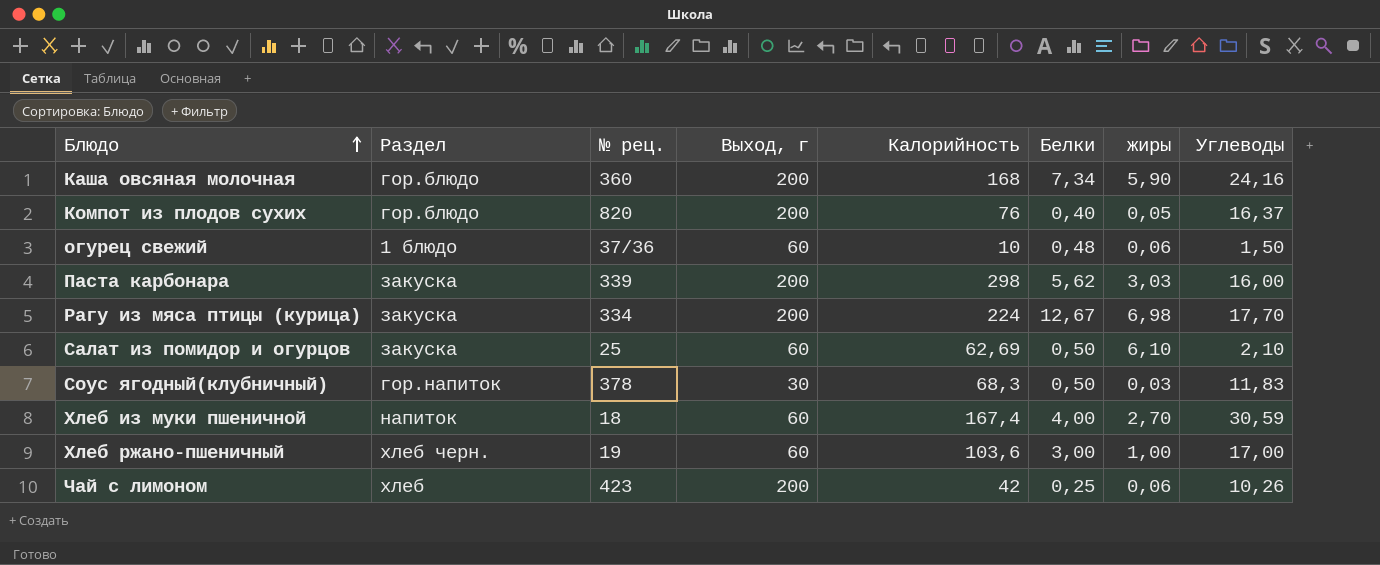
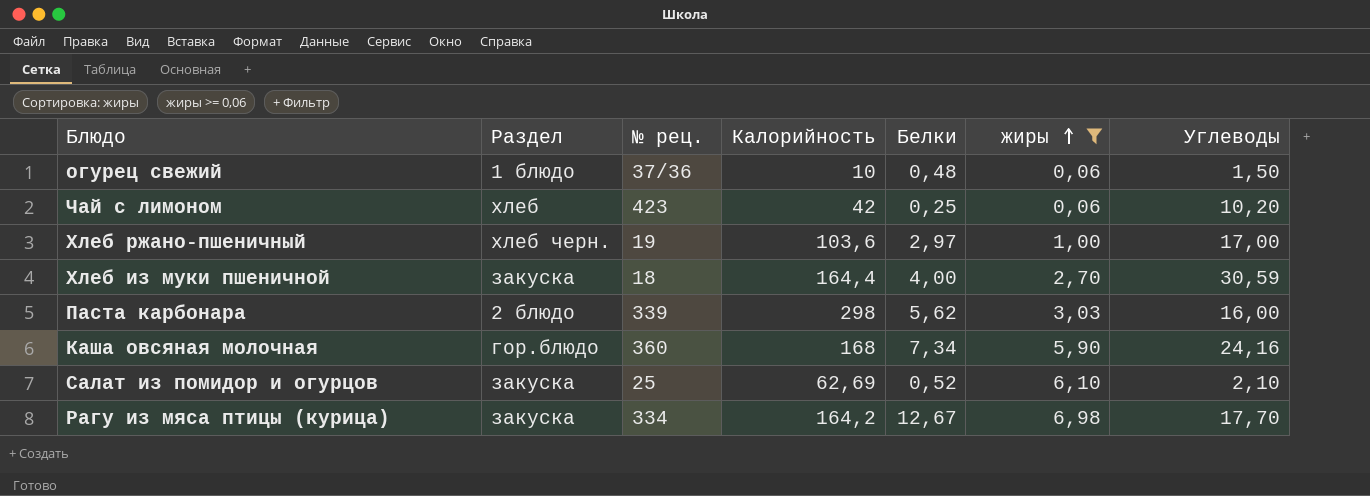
filter: none -> жиры >= 0,06
row order: Блюдо ascending -> жиры ascending
column Выход, г | position: 4 -> none
Чай с лимоном | Углеводы: 10,26 -> 10,20
Хлеб ржано-пшеничный | Белки: 3,00 -> 2,97
Хлеб из муки пшеничной | Раздел: напиток -> закуска
Хлеб из муки пшеничной | Калорийность: 167,4 -> 164,4
Паста карбонара | Раздел: закуска -> 2 блюдо
Салат из помидор и огурцов | Белки: 0,50 -> 0,52
Рагу из мяса птицы (курица) | Калорийность: 224 -> 164,2

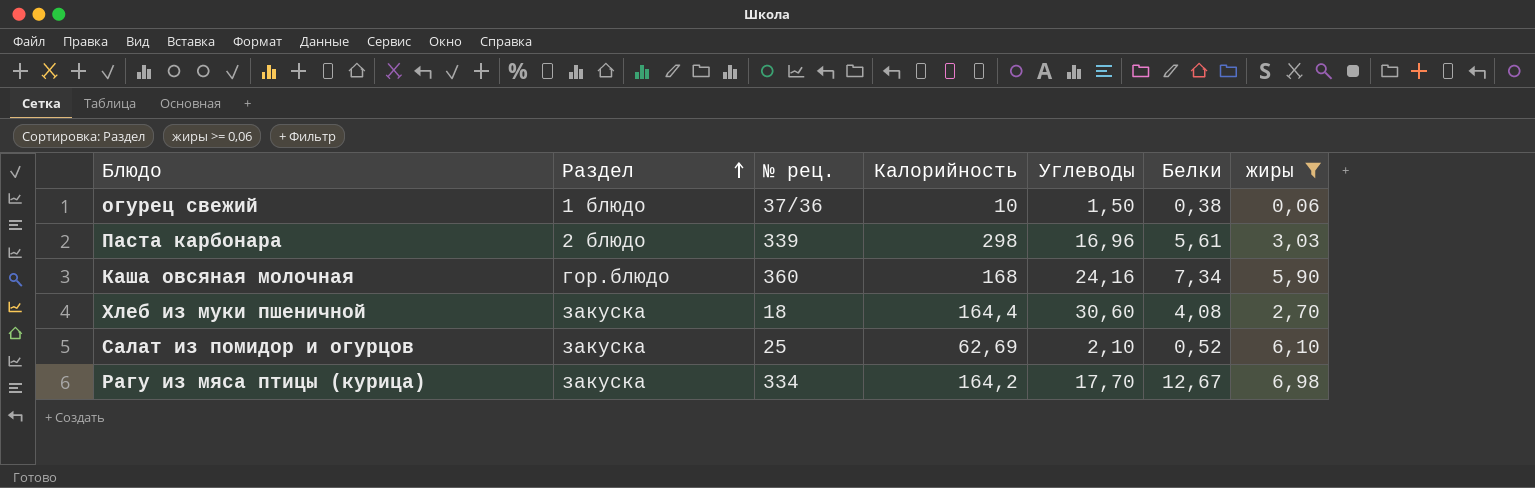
row order: жиры ascending -> Раздел ascending
column Углеводы | position: 7 -> 5
row Чай с лимоном: хлеб | 423 | 42 | 0,25 | 0,06 | 10,20 -> none
row Хлеб ржано-пшеничный: хлеб черн. | 19 | 103,6 | 2,97 | 1,00 | 17,00 -> none
огурец свежий | Белки: 0,48 -> 0,38
Паста карбонара | Углеводы: 16,00 -> 16,96
Паста карбонара | Белки: 5,62 -> 5,61
Хлеб из муки пшеничной | Углеводы: 30,59 -> 30,60
Хлеб из муки пшеничной | Белки: 4,00 -> 4,08

